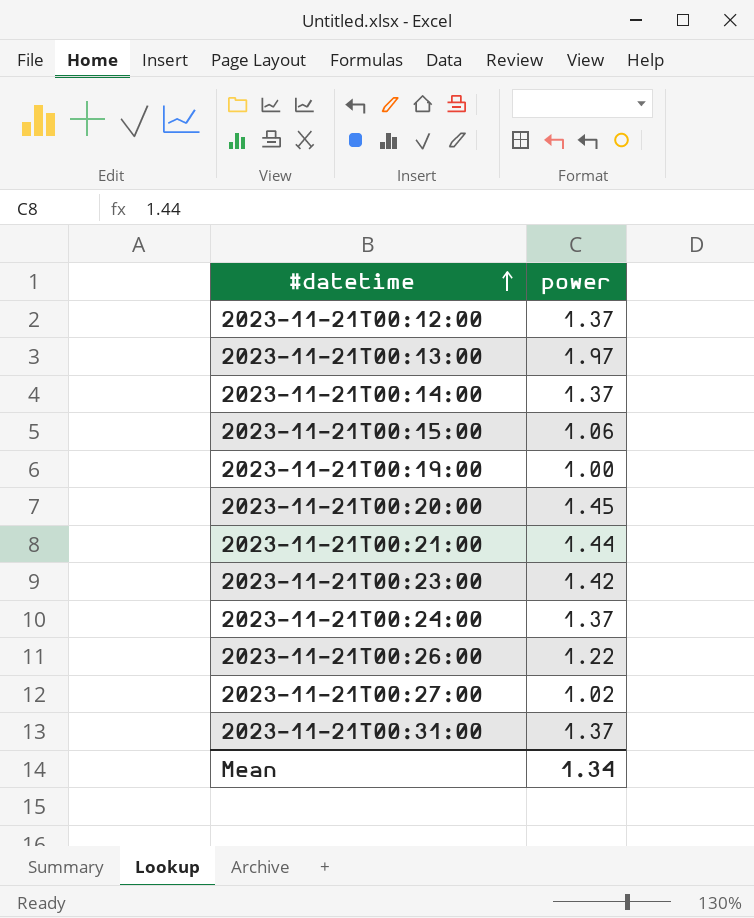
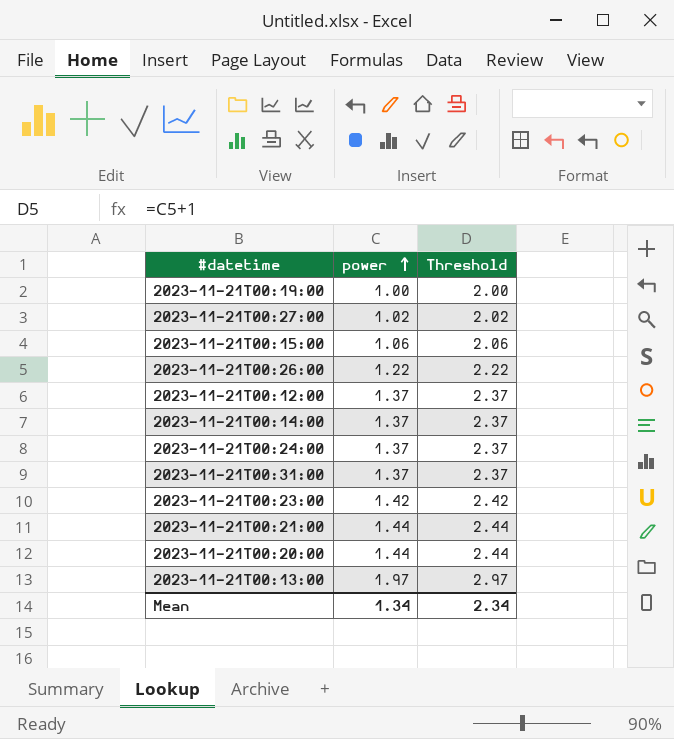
row order: #datetime ascending -> power ascending
column Threshold | formula: none -> [power] + 1
2023-11-21T00:20:00 | power: 1.45 -> 1.44

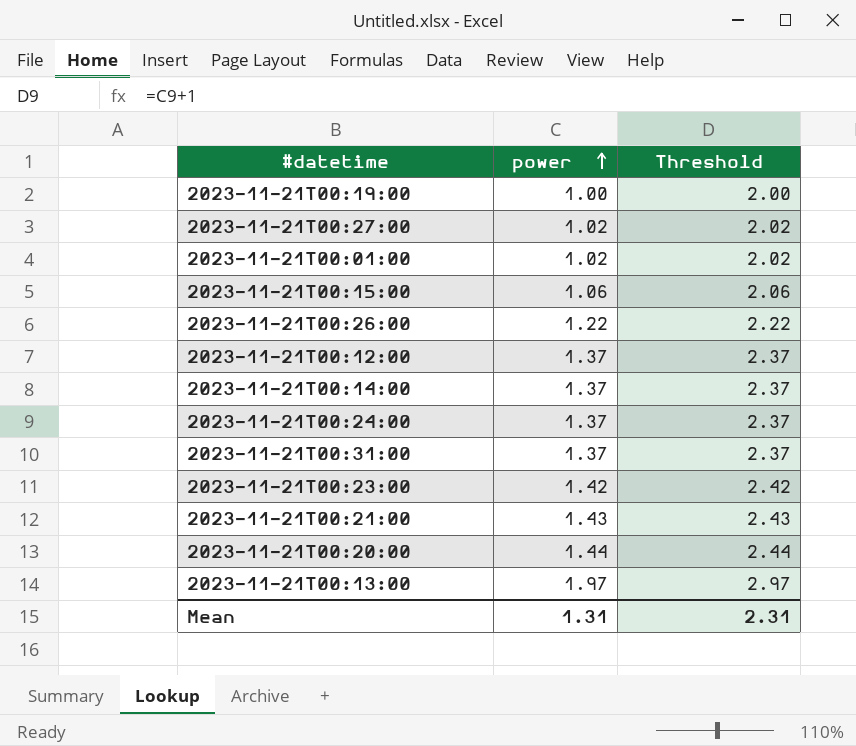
row 2023-11-21T00:01:00: none -> 1.02 | 2.02
2023-11-21T00:21:00 | power: 1.44 -> 1.43
2023-11-21T00:21:00 | Threshold: 2.44 -> 2.43
Mean | power: 1.34 -> 1.31
Mean | Threshold: 2.34 -> 2.31

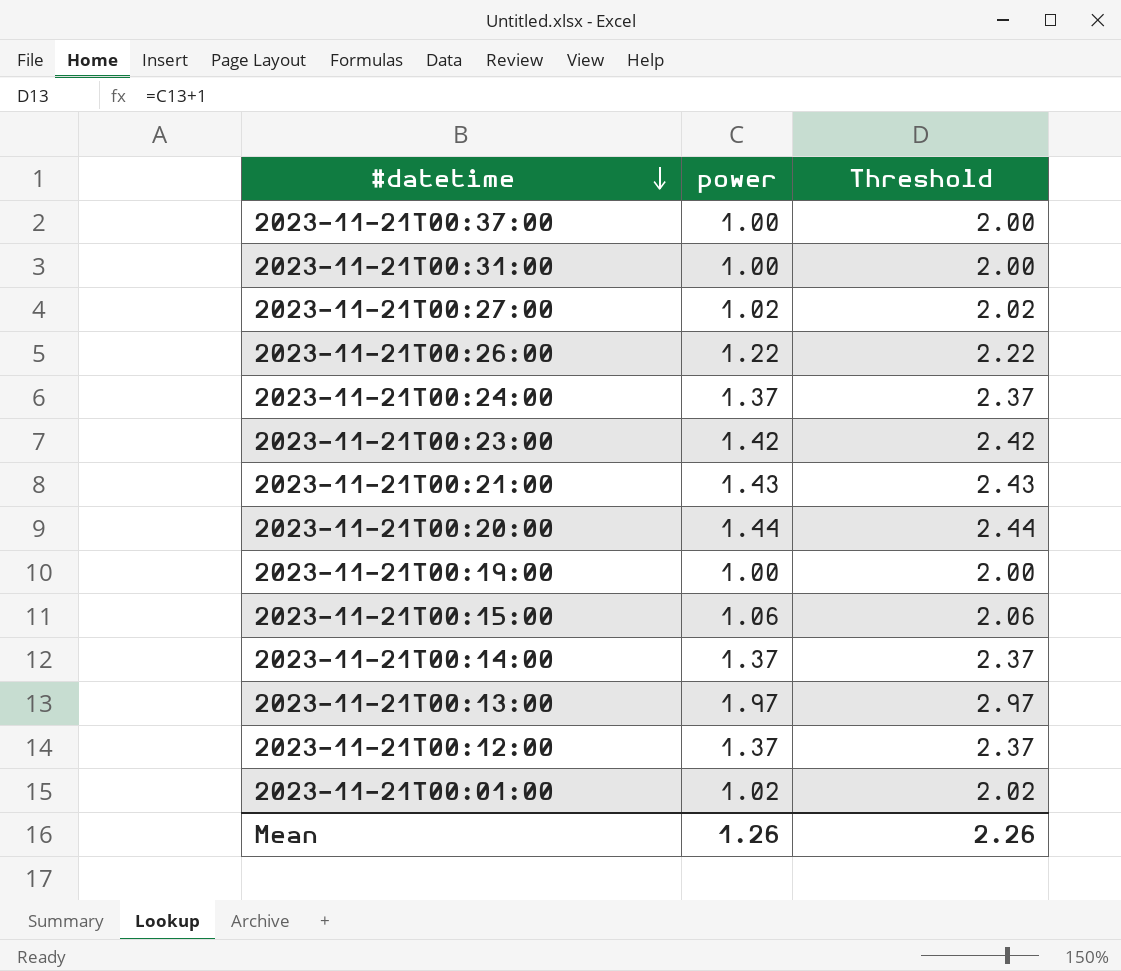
row order: power ascending -> #datetime descending
row 2023-11-21T00:37:00: none -> 1.00 | 2.00
2023-11-21T00:31:00 | power: 1.37 -> 1.00
2023-11-21T00:31:00 | Threshold: 2.37 -> 2.00
Mean | power: 1.31 -> 1.26
Mean | Threshold: 2.31 -> 2.26

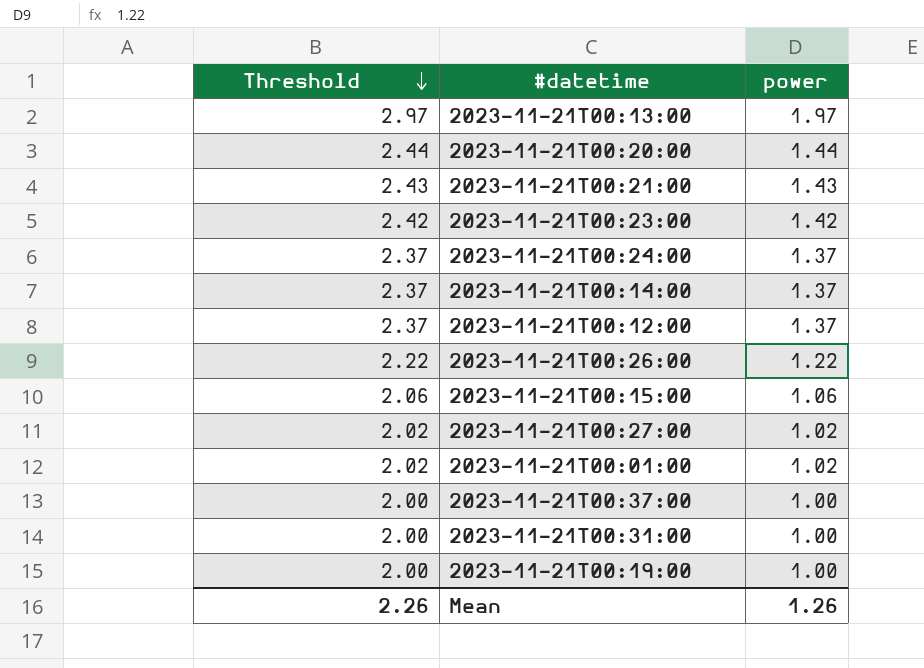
row order: #datetime descending -> Threshold descending
column Threshold | position: 3 -> 1

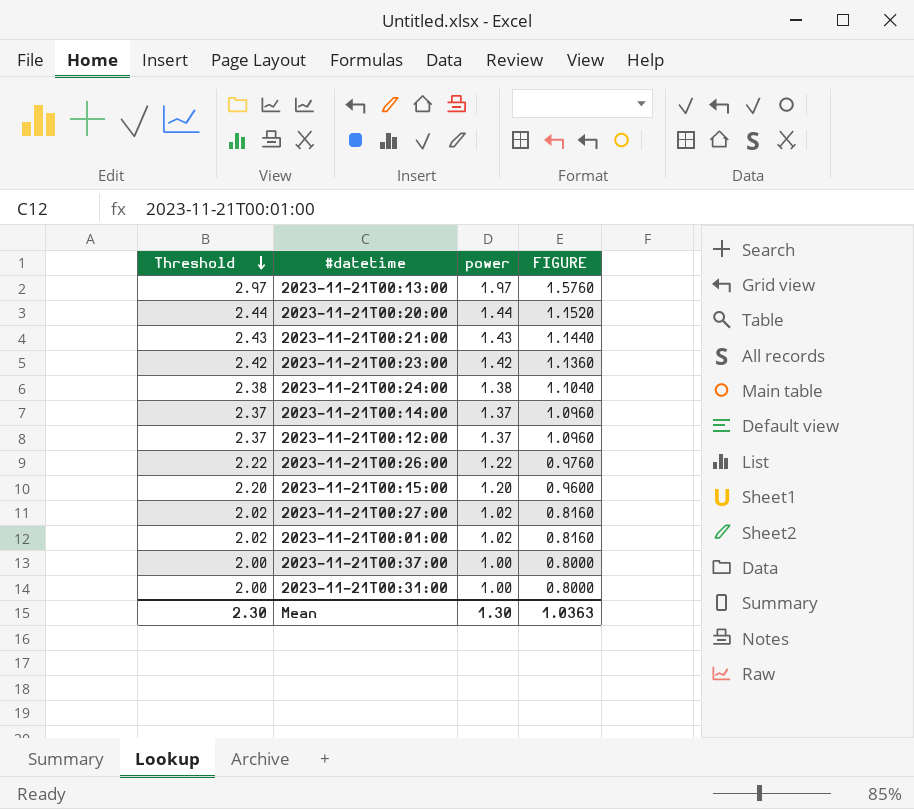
column FIGURE | formula: none -> [power] * 0.8
row 2023-11-21T00:19:00: 2.00 | 1.00 -> none
2023-11-21T00:24:00 | Threshold: 2.37 -> 2.38
2023-11-21T00:24:00 | power: 1.37 -> 1.38
2023-11-21T00:15:00 | Threshold: 2.06 -> 2.20
2023-11-21T00:15:00 | power: 1.06 -> 1.20
Mean | Threshold: 2.26 -> 2.30
Mean | power: 1.26 -> 1.30

